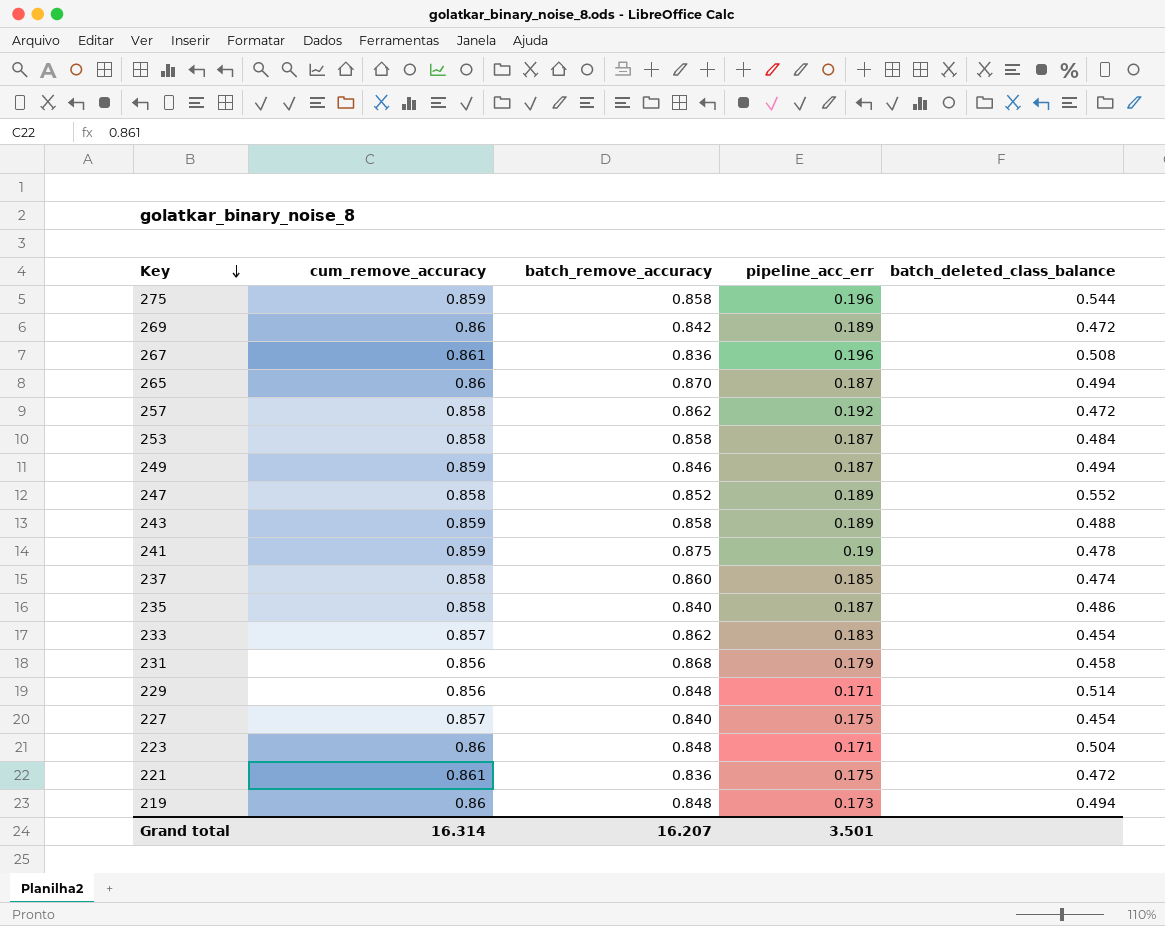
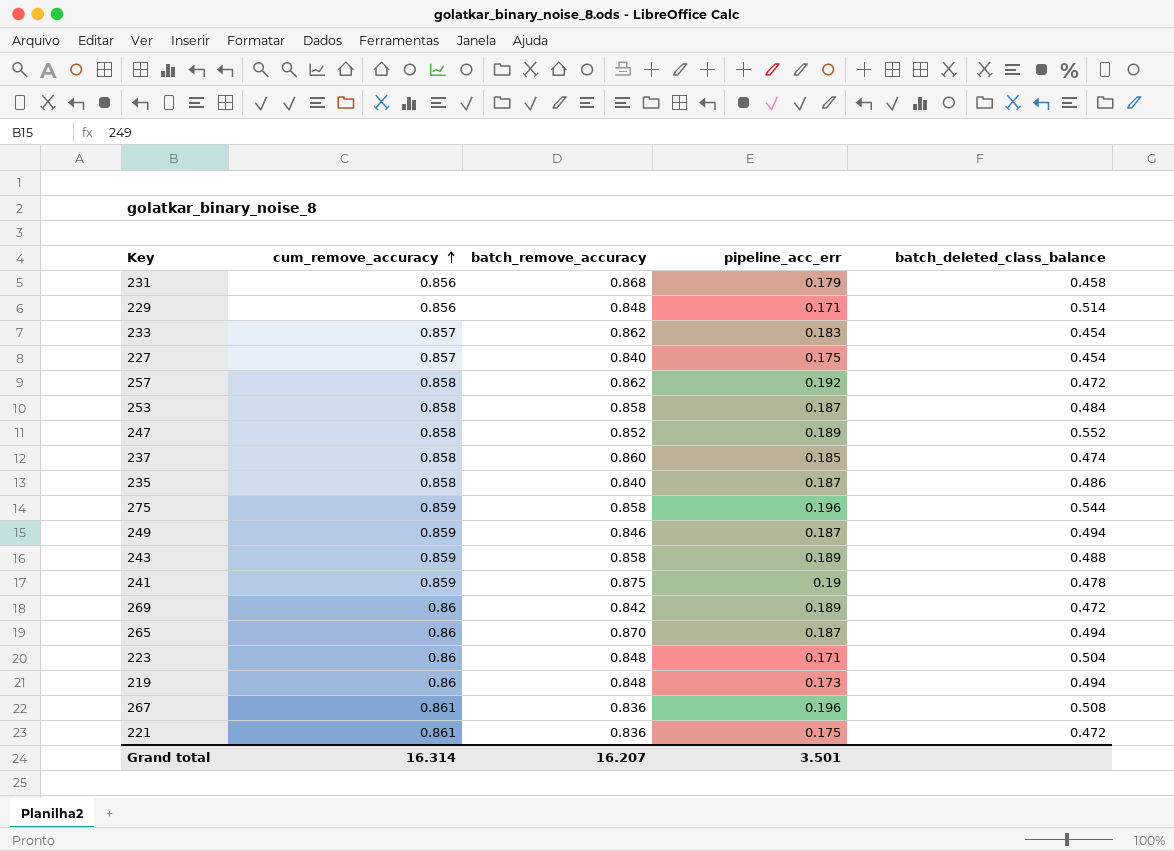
row order: Key descending -> cum_remove_accuracy ascending

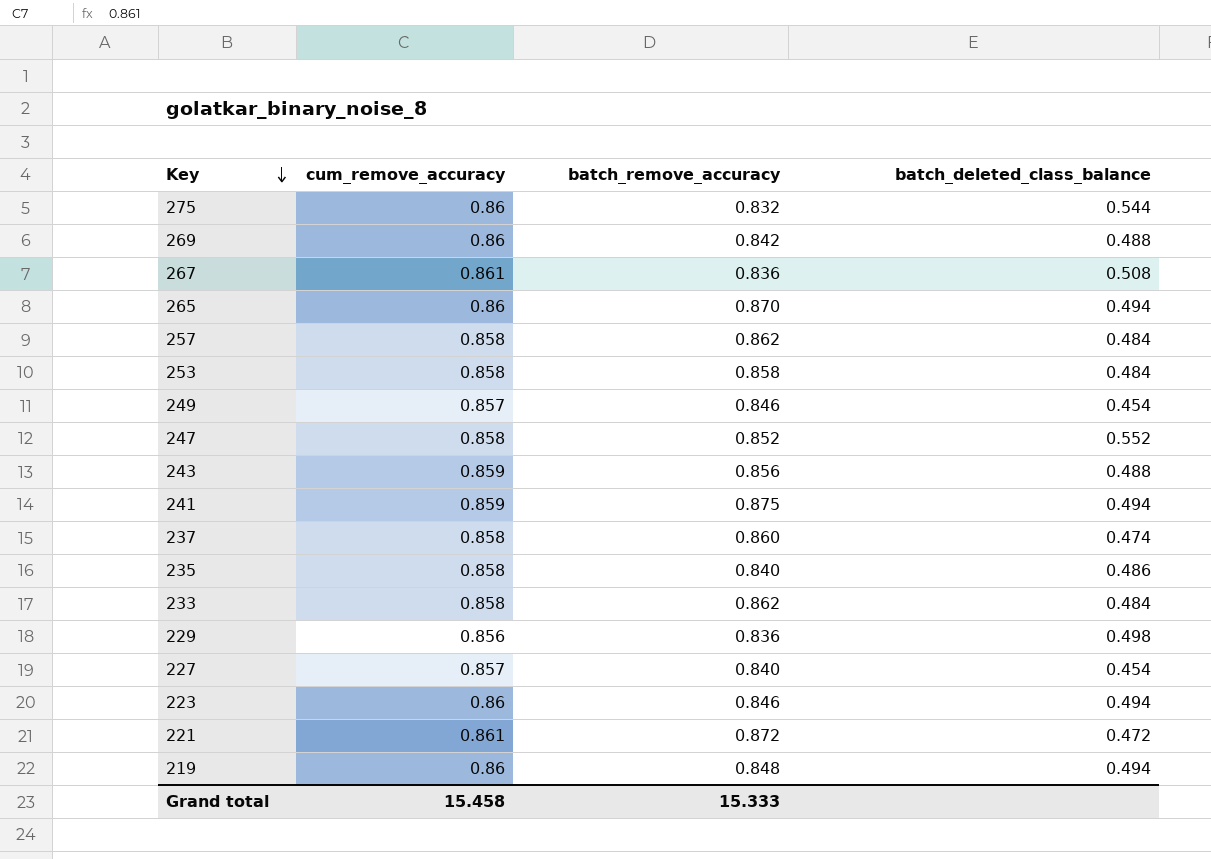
row order: cum_remove_accuracy ascending -> Key descending
column pipeline_acc_err | position: 4 -> none
row 231: 0.856 | 0.868 | 0.179 | 0.458 -> none
275 | cum_remove_accuracy: 0.859 -> 0.86
275 | batch_remove_accuracy: 0.858 -> 0.832
269 | batch_deleted_class_balance: 0.472 -> 0.488
257 | batch_deleted_class_balance: 0.472 -> 0.484
249 | cum_remove_accuracy: 0.859 -> 0.857
249 | batch_deleted_class_balance: 0.494 -> 0.454
243 | batch_remove_accuracy: 0.858 -> 0.856
241 | batch_deleted_class_balance: 0.478 -> 0.494
233 | cum_remove_accuracy: 0.857 -> 0.858
233 | batch_deleted_class_balance: 0.454 -> 0.484
229 | batch_remove_accuracy: 0.848 -> 0.836
229 | batch_deleted_class_balance: 0.514 -> 0.498
223 | batch_remove_accuracy: 0.848 -> 0.846
223 | batch_deleted_class_balance: 0.504 -> 0.494
221 | batch_remove_accuracy: 0.836 -> 0.872
Grand total | cum_remove_accuracy: 16.314 -> 15.458
Grand total | batch_remove_accuracy: 16.207 -> 15.333

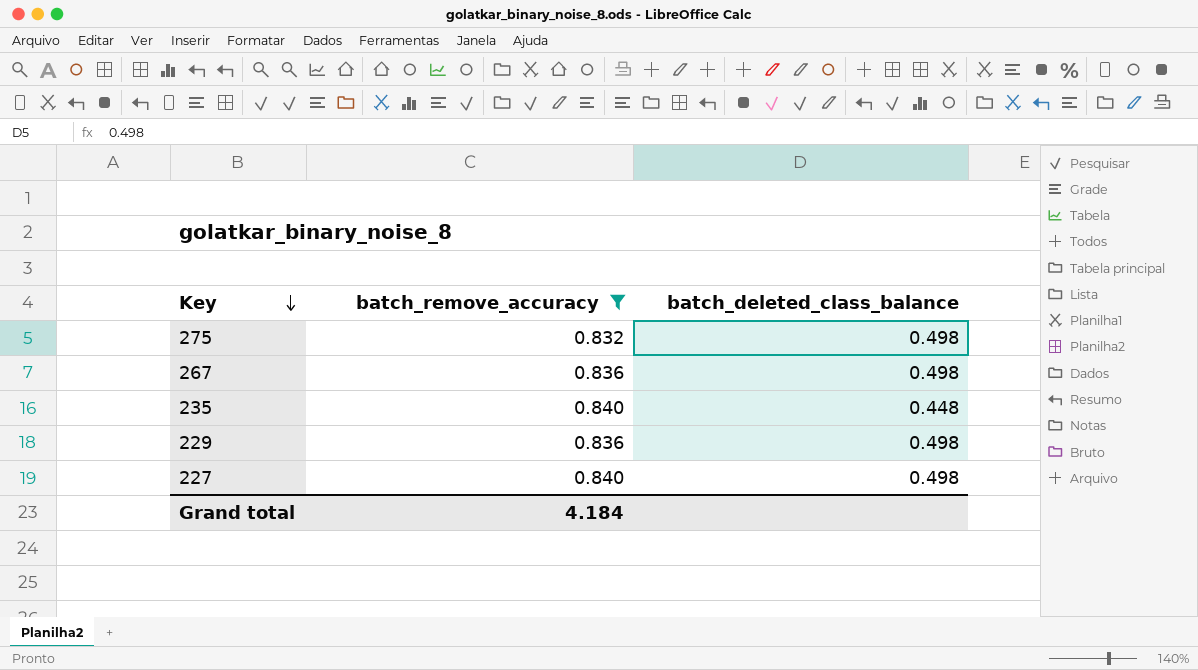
filter: none -> batch_remove_accuracy <= 0.840
column cum_remove_accuracy | position: 2 -> none
275 | batch_deleted_class_balance: 0.544 -> 0.498
267 | batch_deleted_class_balance: 0.508 -> 0.498
235 | batch_deleted_class_balance: 0.486 -> 0.448
227 | batch_deleted_class_balance: 0.454 -> 0.498
Grand total | batch_remove_accuracy: 15.333 -> 4.184

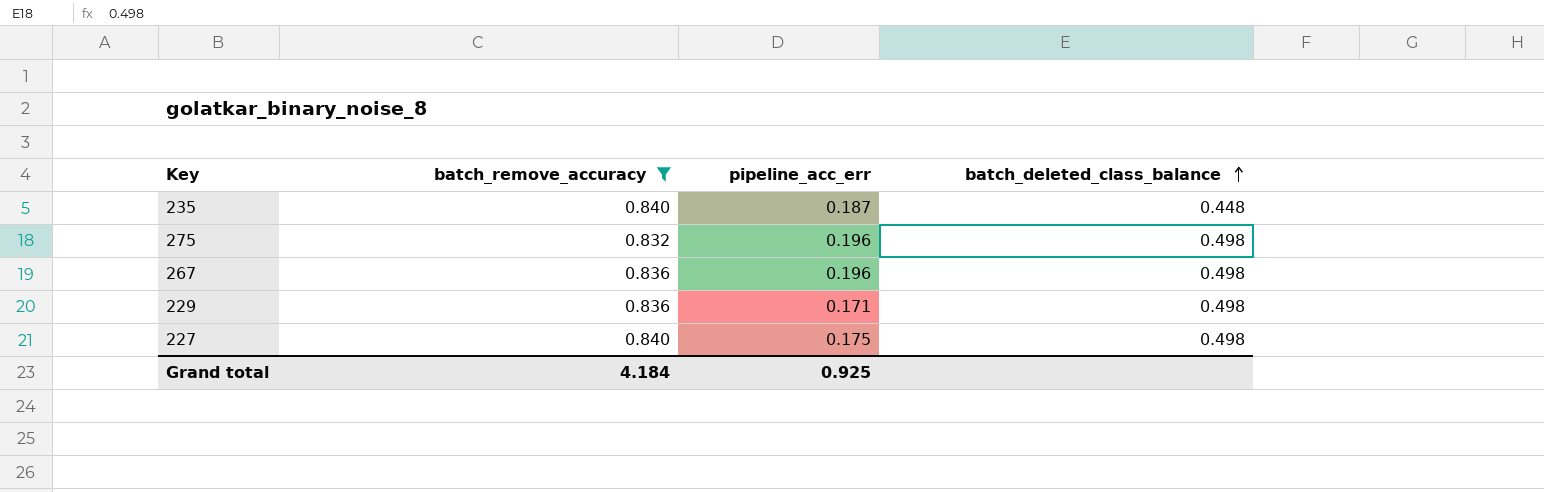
row order: Key descending -> batch_deleted_class_balance ascending
column pipeline_acc_err | position: none -> 3

